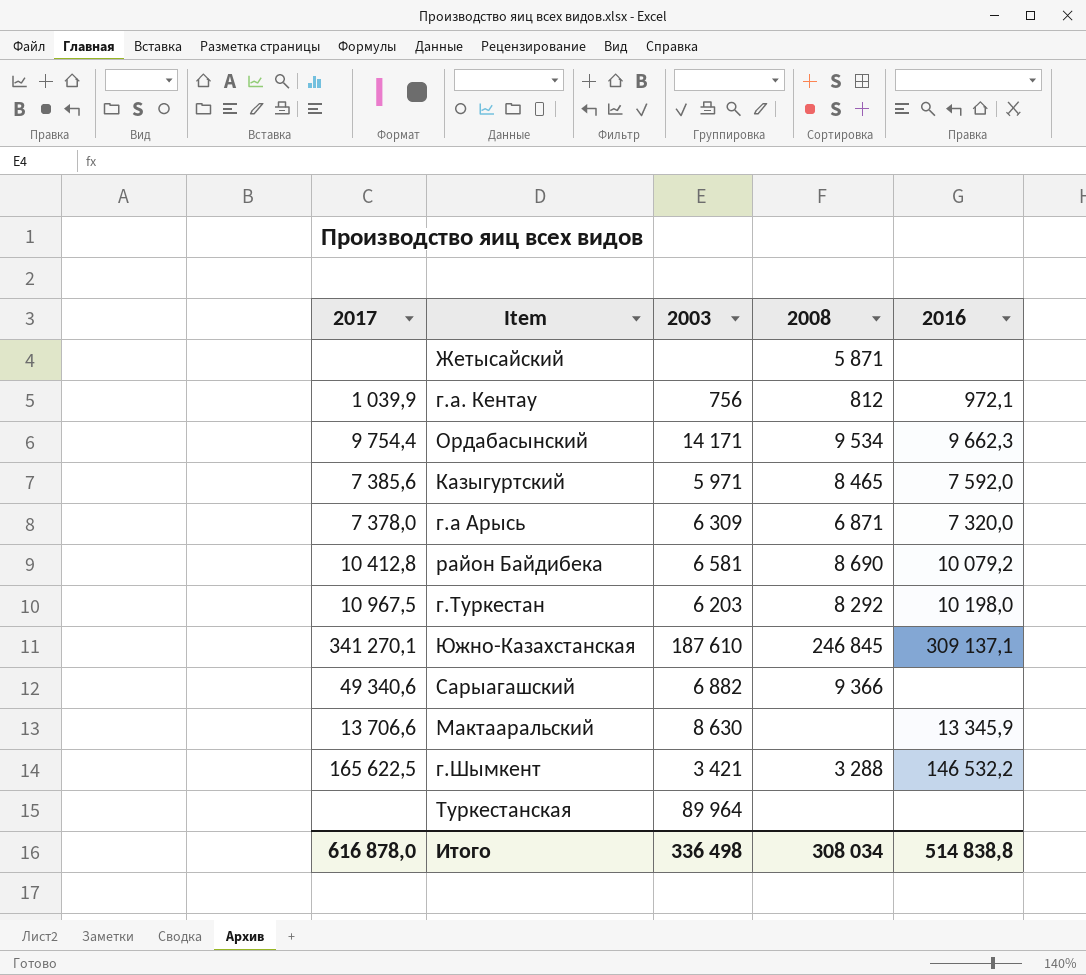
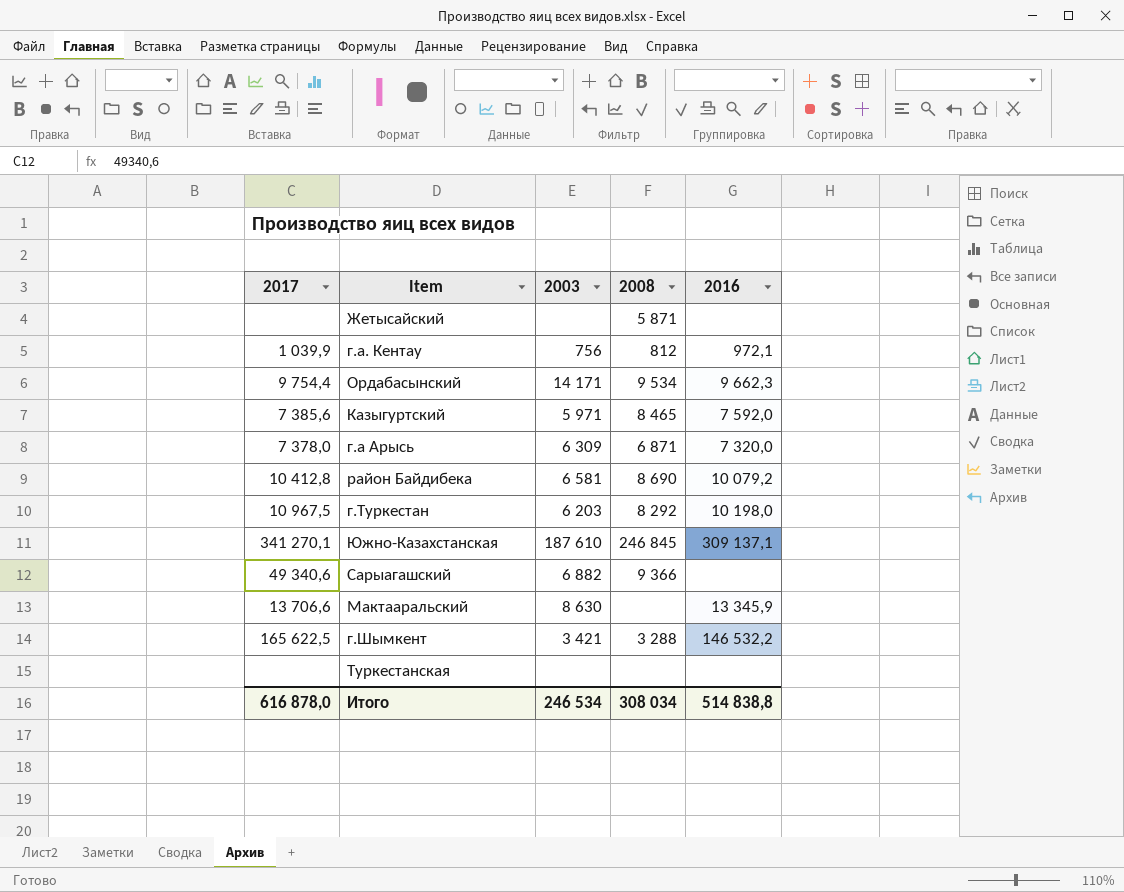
Туркестанская | 2003: 89 964 -> none
Итого | 2003: 336 498 -> 246 534

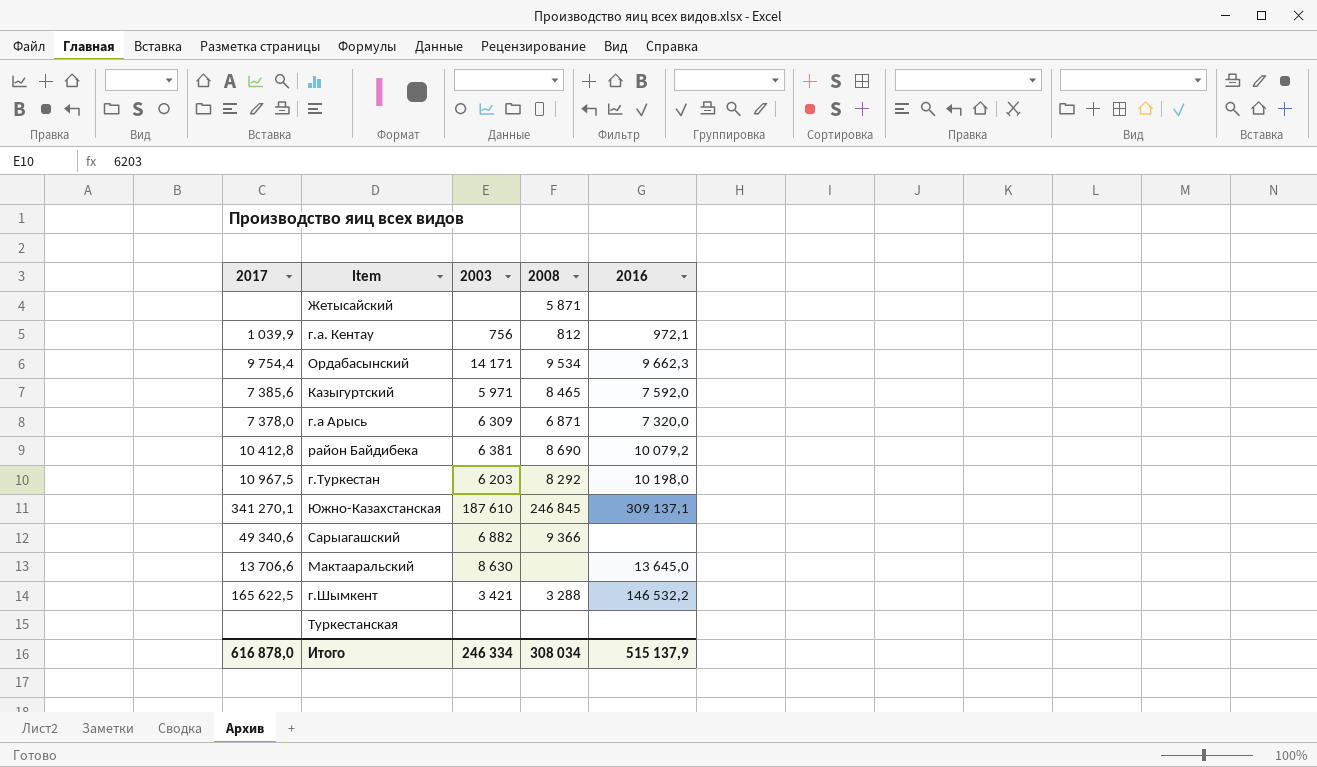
район Байдибека | 2003: 6 581 -> 6 381
Мактааральский | 2016: 13 345,9 -> 13 645,0
Итого | 2003: 246 534 -> 246 334
Итого | 2016: 514 838,8 -> 515 137,9

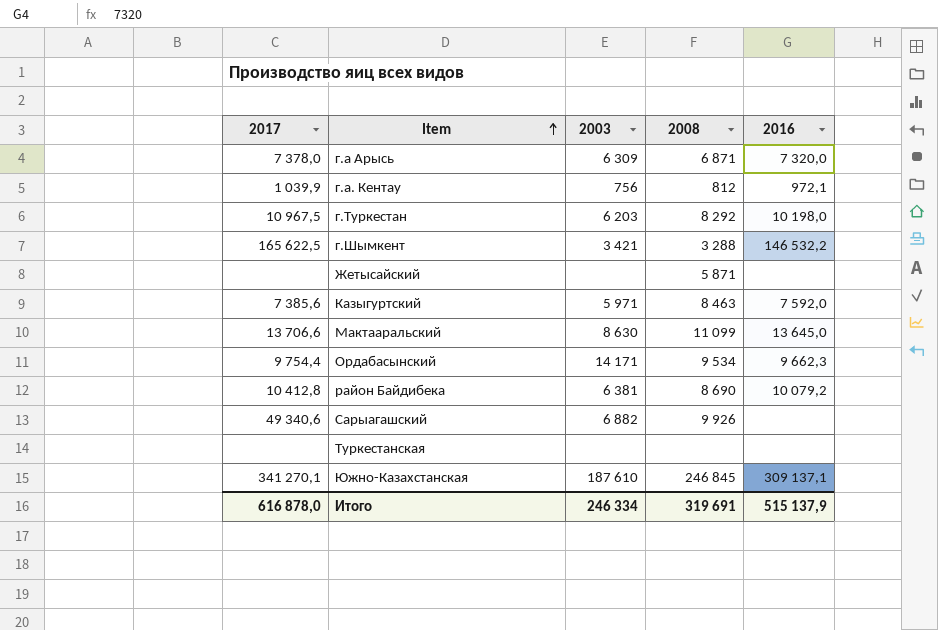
row order: none -> Item ascending
Казыгуртский | 2008: 8 465 -> 8 463
Мактааральский | 2008: none -> 11 099
Сарыагашский | 2008: 9 366 -> 9 926
Итого | 2008: 308 034 -> 319 691

